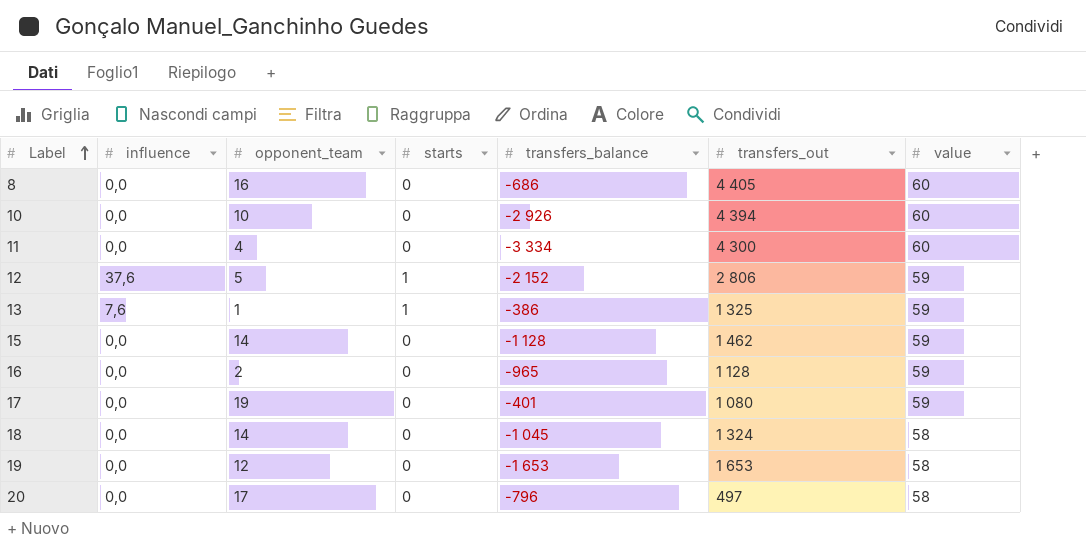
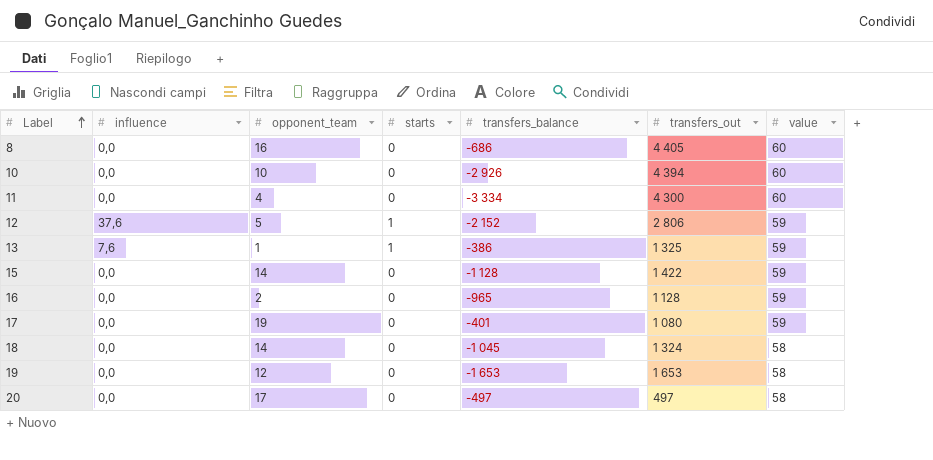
15 | transfers_out: 1 462 -> 1 422
20 | transfers_balance: -796 -> -497

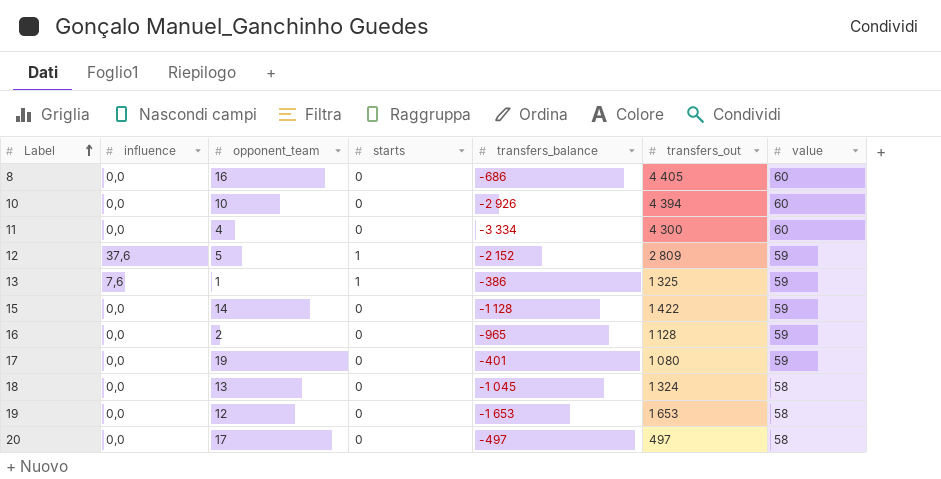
12 | transfers_out: 2 806 -> 2 809
18 | opponent_team: 14 -> 13

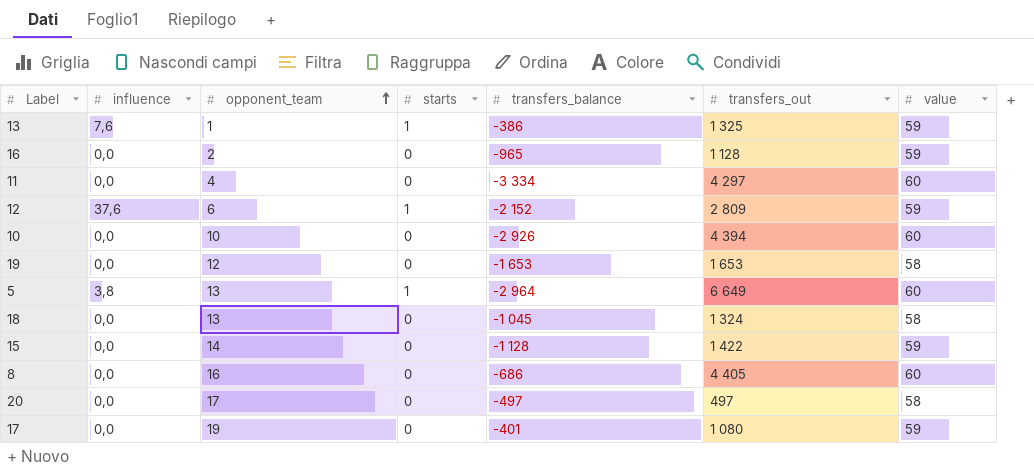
row order: Label ascending -> opponent_team ascending
11 | transfers_out: 4 300 -> 4 297
12 | opponent_team: 5 -> 6
row 5: none -> 3,8 | 13 | 1 | -2 964 | 6 649 | 60

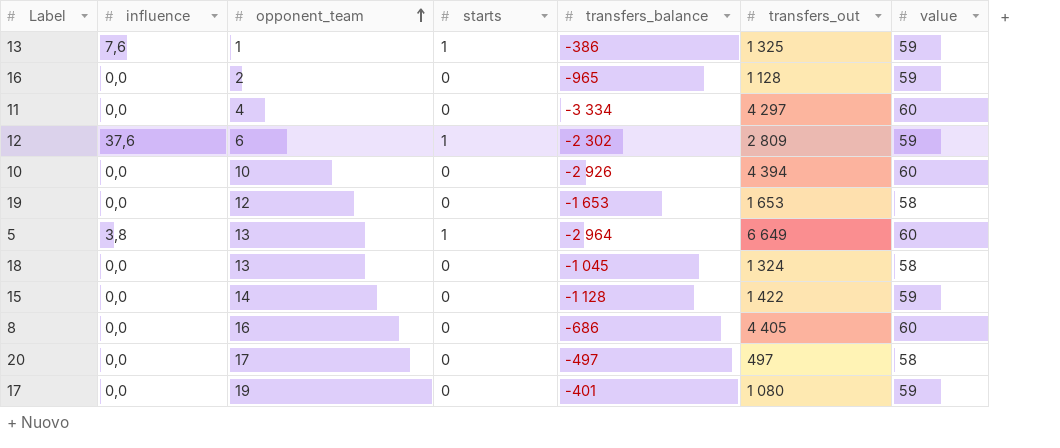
12 | transfers_balance: -2 152 -> -2 302

